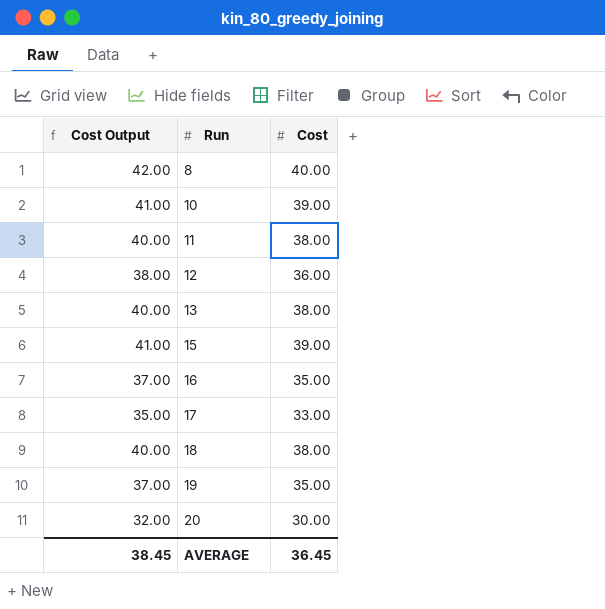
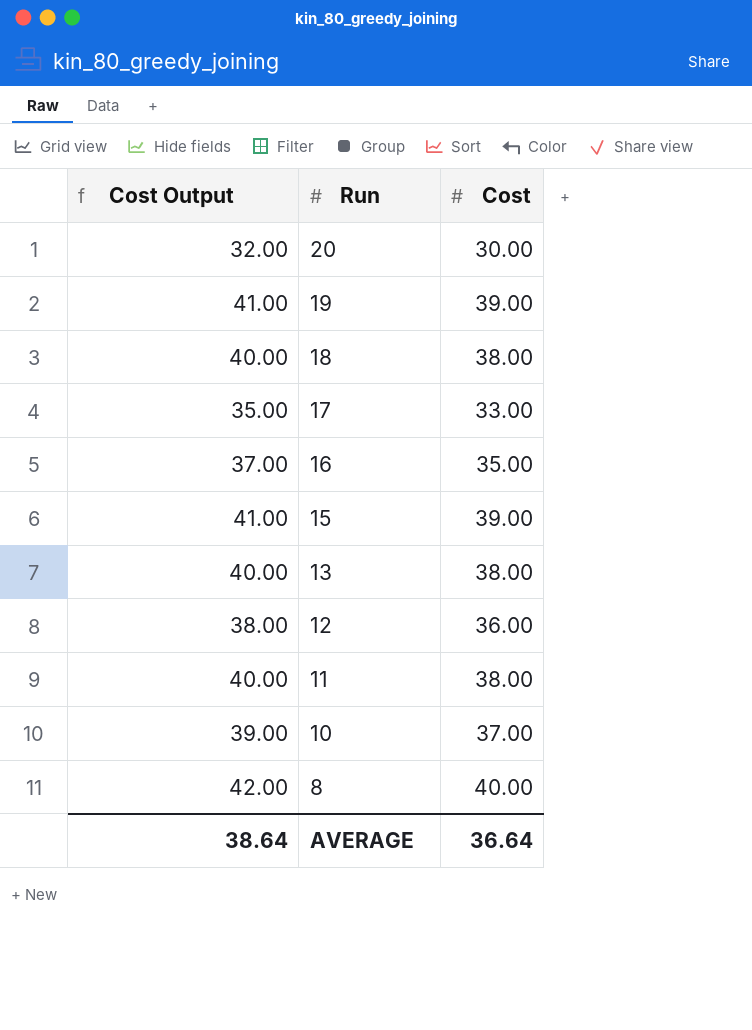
row order: Run ascending -> Run descending
19 | Cost Output: 37.00 -> 41.00
19 | Cost: 35.00 -> 39.00
10 | Cost Output: 41.00 -> 39.00
10 | Cost: 39.00 -> 37.00
AVERAGE | Cost Output: 38.45 -> 38.64
AVERAGE | Cost: 36.45 -> 36.64

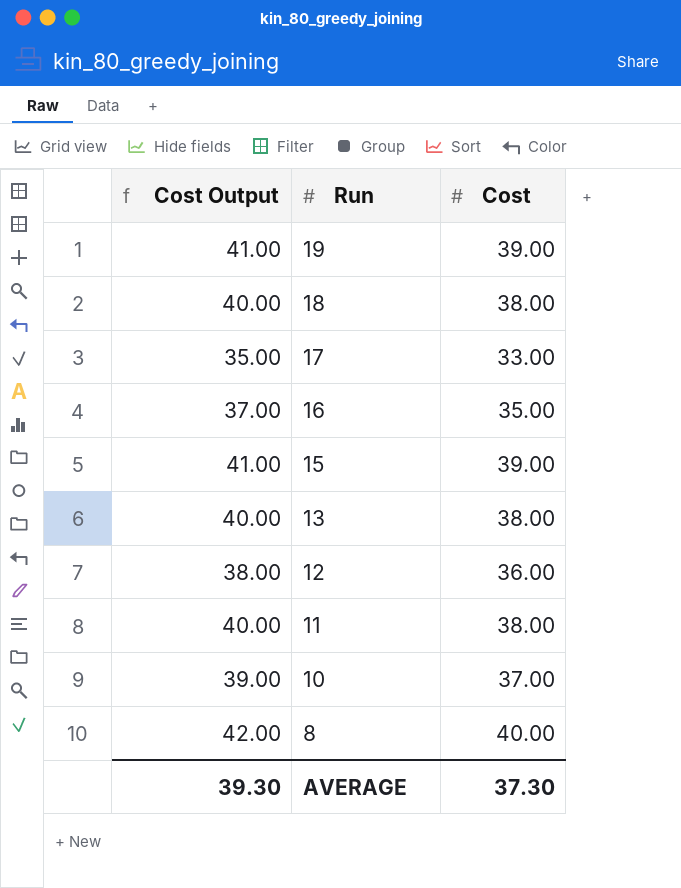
row 20: 32.00 | 30.00 -> none
AVERAGE | Cost Output: 38.64 -> 39.30
AVERAGE | Cost: 36.64 -> 37.30

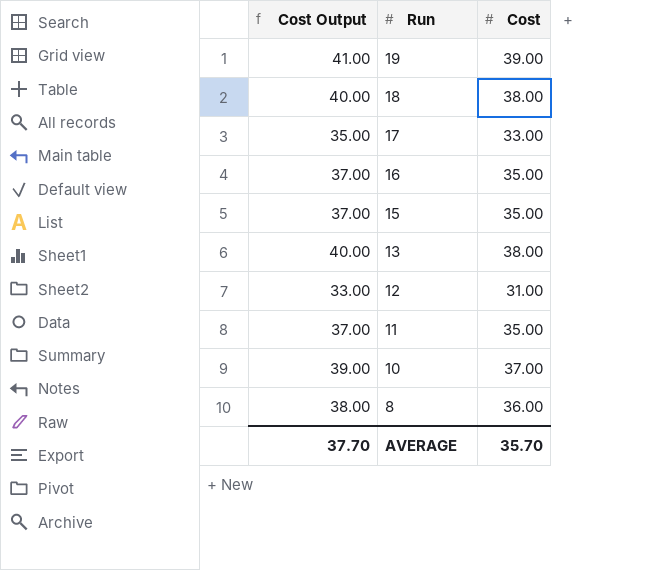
15 | Cost Output: 41.00 -> 37.00
15 | Cost: 39.00 -> 35.00
12 | Cost Output: 38.00 -> 33.00
12 | Cost: 36.00 -> 31.00
11 | Cost Output: 40.00 -> 37.00
11 | Cost: 38.00 -> 35.00
8 | Cost Output: 42.00 -> 38.00
8 | Cost: 40.00 -> 36.00
AVERAGE | Cost Output: 39.30 -> 37.70
AVERAGE | Cost: 37.30 -> 35.70

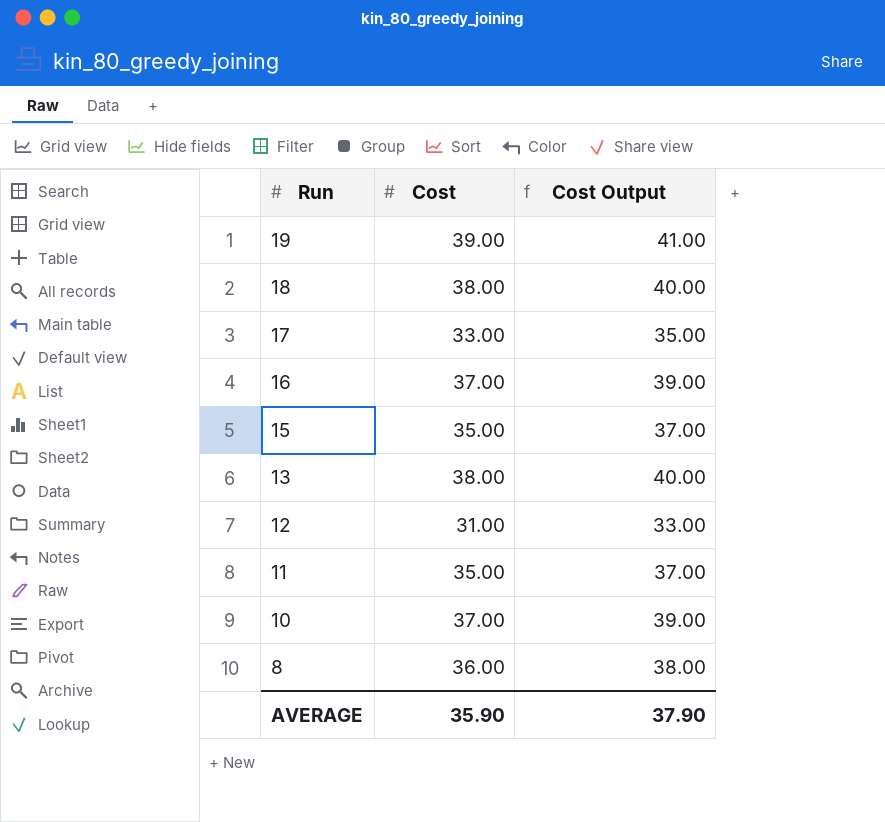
column Cost Output | position: 1 -> 3
16 | Cost: 35.00 -> 37.00
16 | Cost Output: 37.00 -> 39.00
AVERAGE | Cost: 35.70 -> 35.90
AVERAGE | Cost Output: 37.70 -> 37.90

